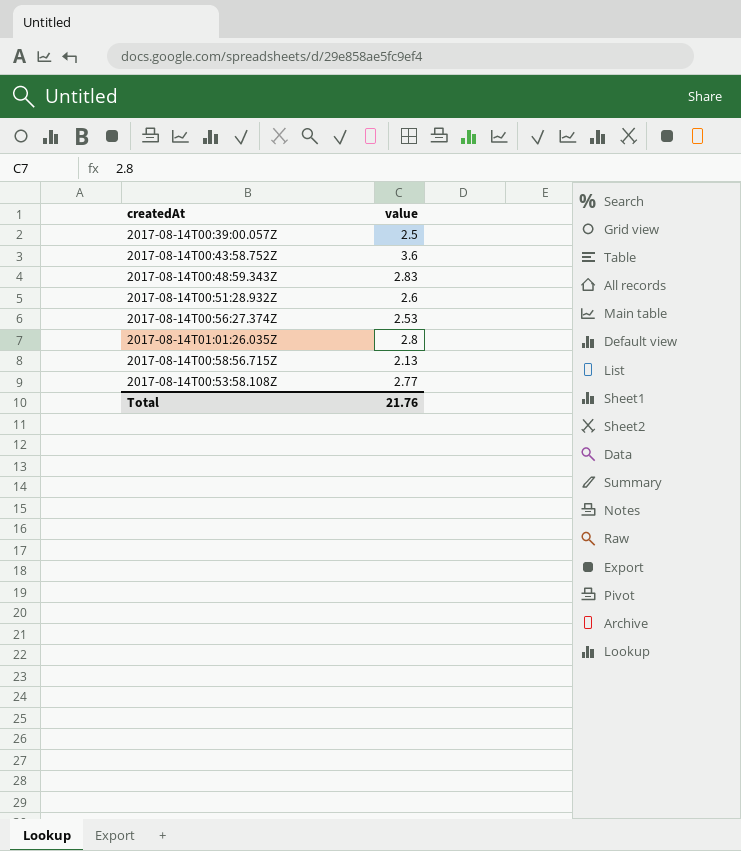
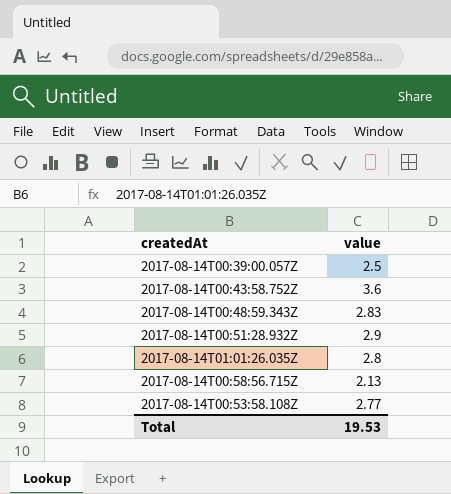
row 2017-08-14T00:56:27.374Z: 2.53 -> none
2017-08-14T00:51:28.932Z | value: 2.6 -> 2.9
Total | value: 21.76 -> 19.53

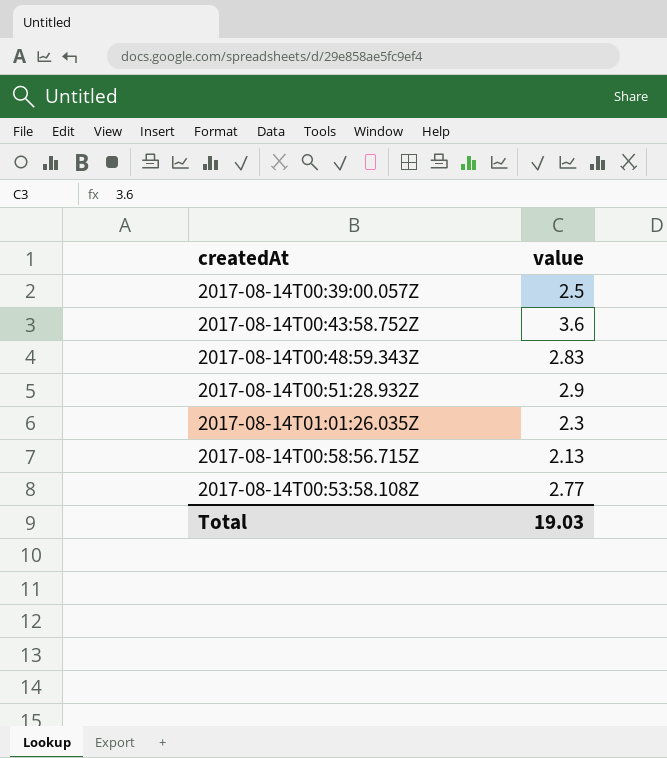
2017-08-14T01:01:26.035Z | value: 2.8 -> 2.3
Total | value: 19.53 -> 19.03

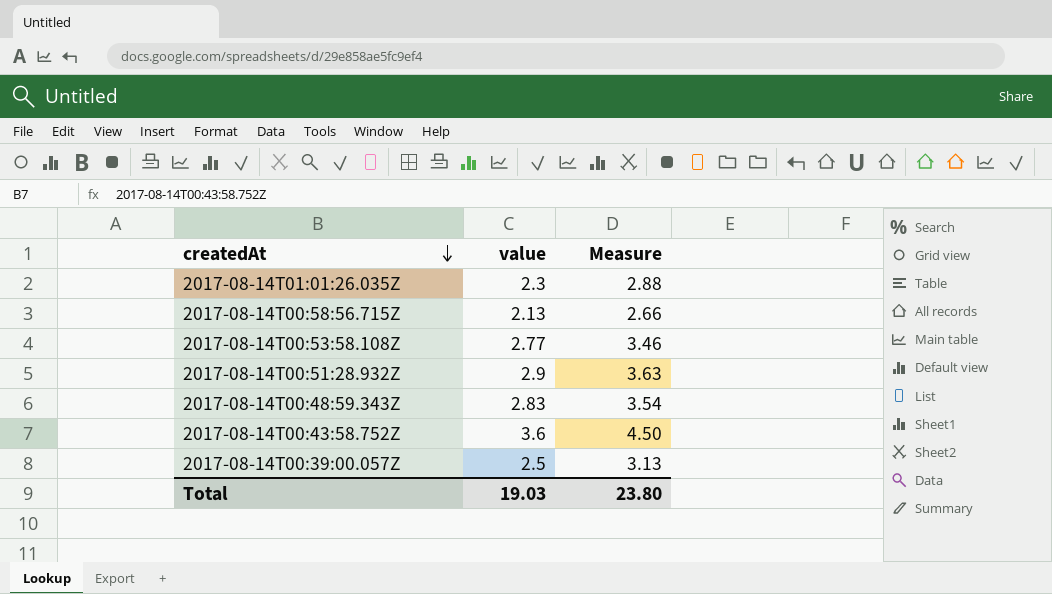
row order: none -> createdAt descending
column Measure | formula: none -> [value] * 1.25

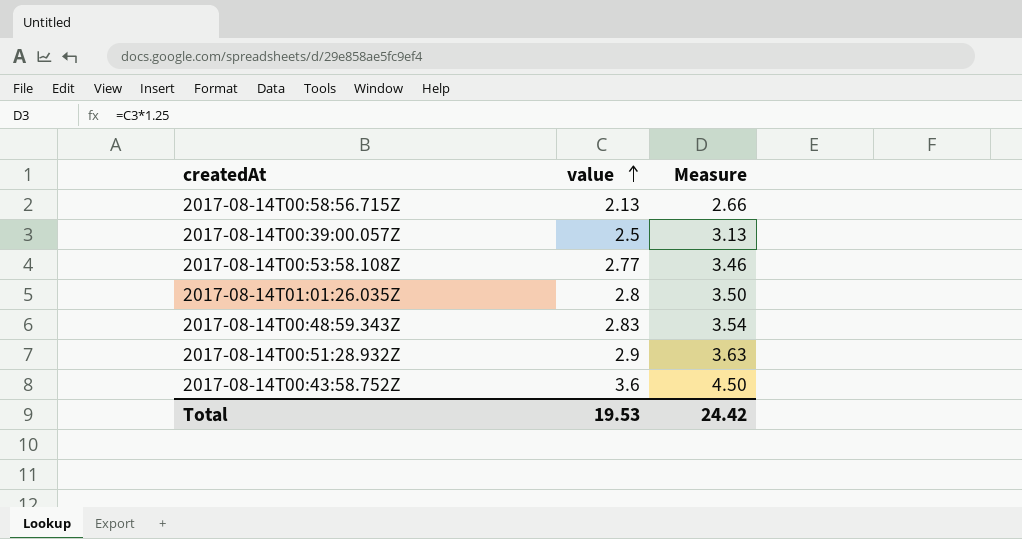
row order: createdAt descending -> value ascending
2017-08-14T01:01:26.035Z | value: 2.3 -> 2.8
2017-08-14T01:01:26.035Z | Measure: 2.88 -> 3.50
Total | value: 19.03 -> 19.53
Total | Measure: 23.80 -> 24.42

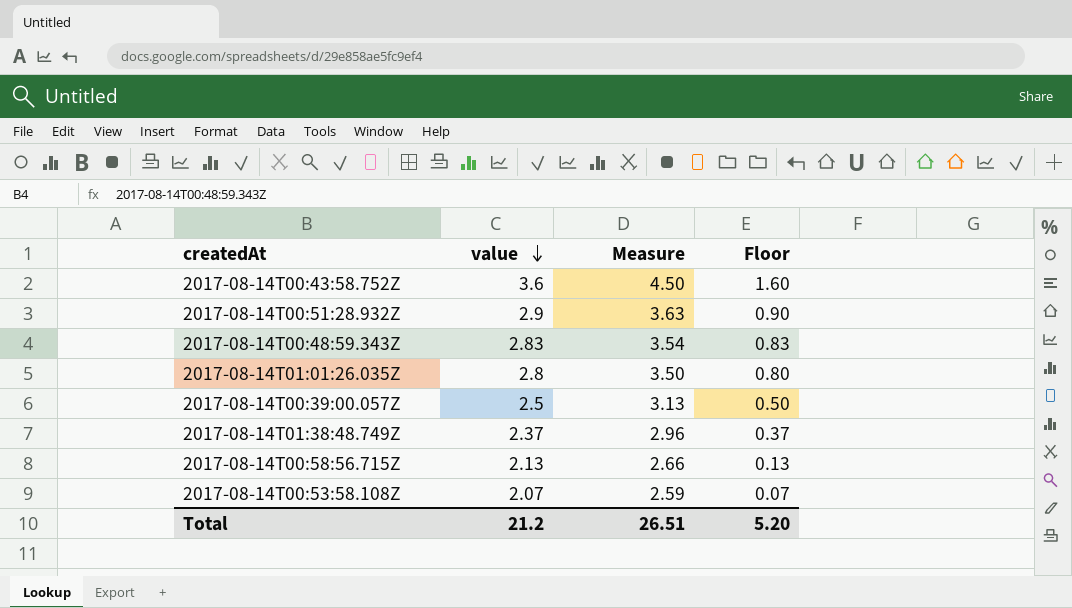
row order: value ascending -> value descending
column Floor | formula: none -> [value] - 2
row 2017-08-14T01:38:48.749Z: none -> 2.37 | 2.96 | 0.37
2017-08-14T00:53:58.108Z | value: 2.77 -> 2.07
2017-08-14T00:53:58.108Z | Measure: 3.46 -> 2.59
Total | value: 19.53 -> 21.2
Total | Measure: 24.42 -> 26.51

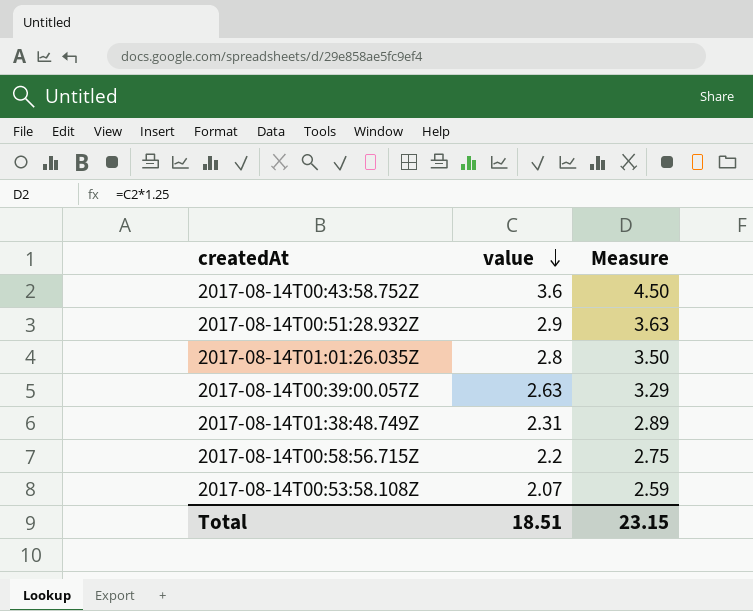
column Floor | formula: [value] - 2 -> none
row 2017-08-14T00:48:59.343Z: 2.83 | 3.54 | 0.83 -> none
2017-08-14T00:39:00.057Z | value: 2.5 -> 2.63
2017-08-14T00:39:00.057Z | Measure: 3.13 -> 3.29
2017-08-14T01:38:48.749Z | value: 2.37 -> 2.31
2017-08-14T01:38:48.749Z | Measure: 2.96 -> 2.89
2017-08-14T00:58:56.715Z | value: 2.13 -> 2.2
2017-08-14T00:58:56.715Z | Measure: 2.66 -> 2.75
Total | value: 21.2 -> 18.51
Total | Measure: 26.51 -> 23.15

